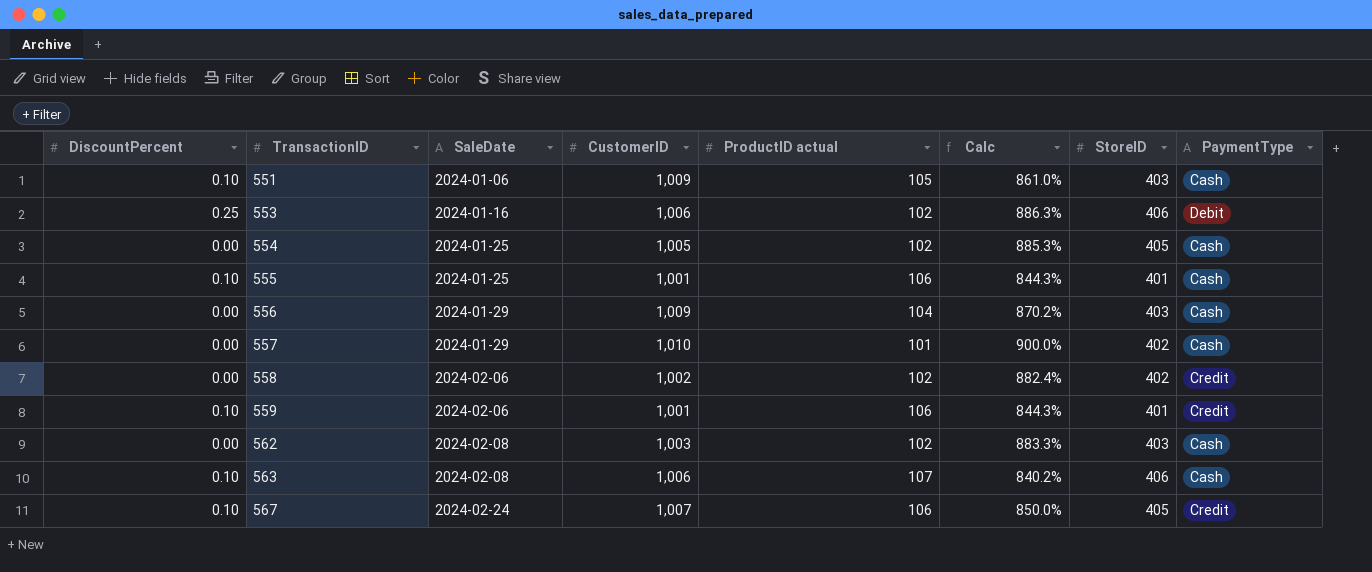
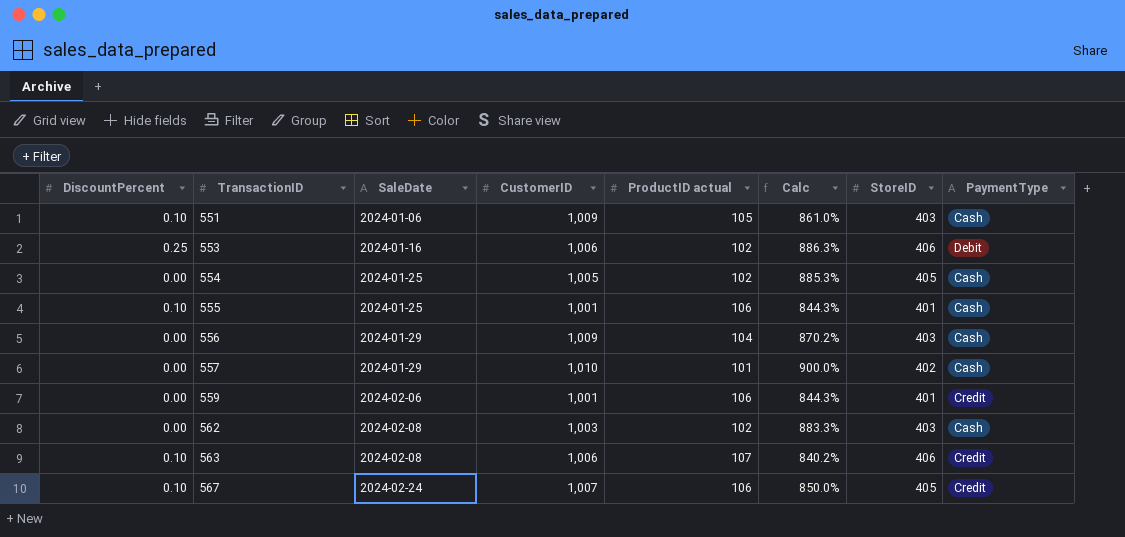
row 558: 0.00 | 2024-02-06 | 1,002 | 102 | 882.4% | 402 | Credit -> none
559 | DiscountPercent: 0.10 -> 0.00
563 | PaymentType: Cash -> Credit

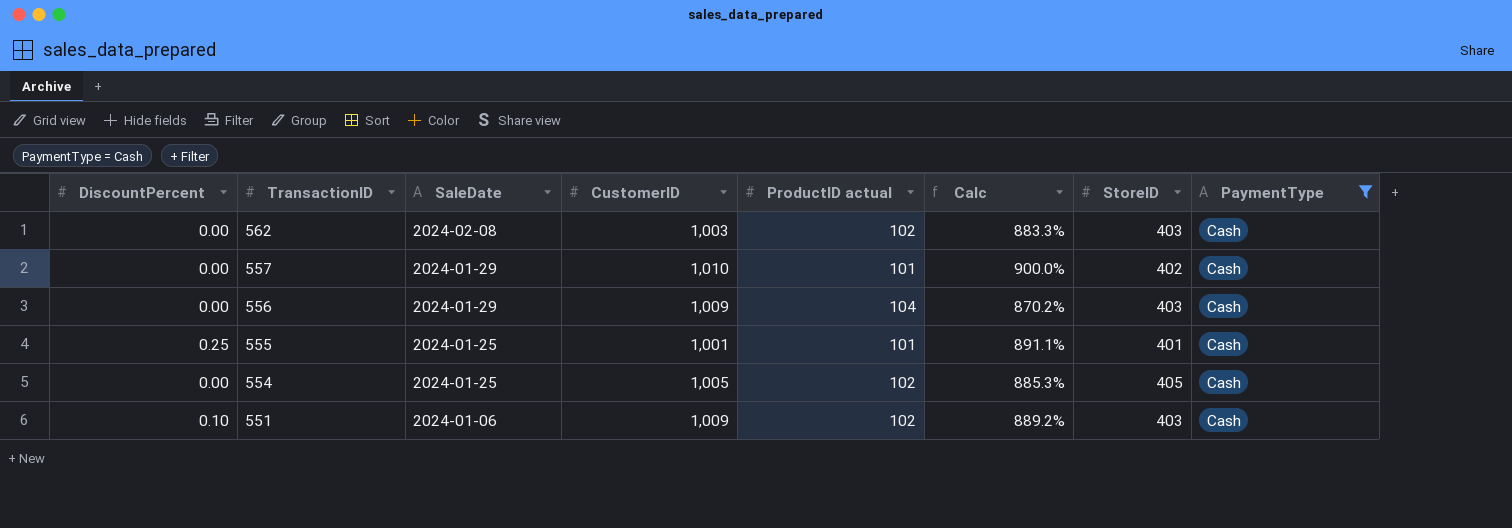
filter: none -> PaymentType = Cash
row order: TransactionID ascending -> TransactionID descending
555 | DiscountPercent: 0.10 -> 0.25
555 | ProductID actual: 106 -> 101
555 | Calc: 844.3% -> 891.1%
551 | ProductID actual: 105 -> 102
551 | Calc: 861.0% -> 889.2%

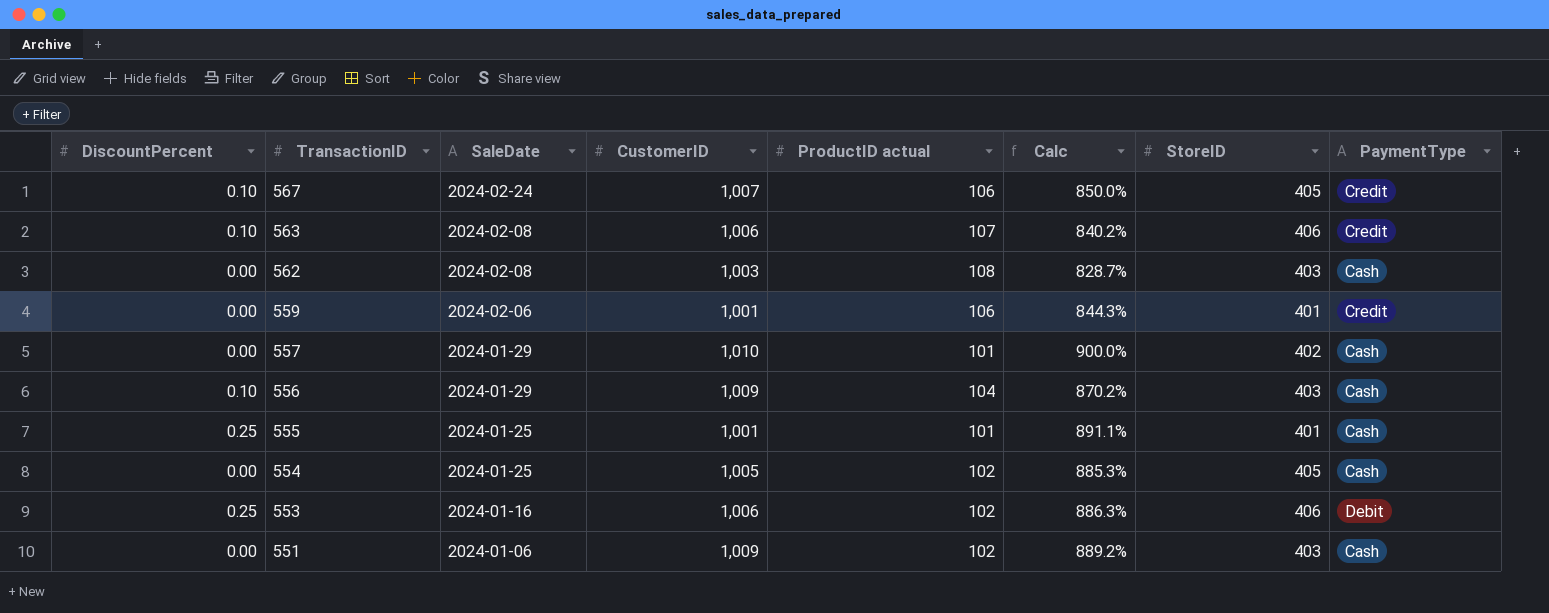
filter: PaymentType = Cash -> none
562 | ProductID actual: 102 -> 108
562 | Calc: 883.3% -> 828.7%
556 | DiscountPercent: 0.00 -> 0.10
551 | DiscountPercent: 0.10 -> 0.00

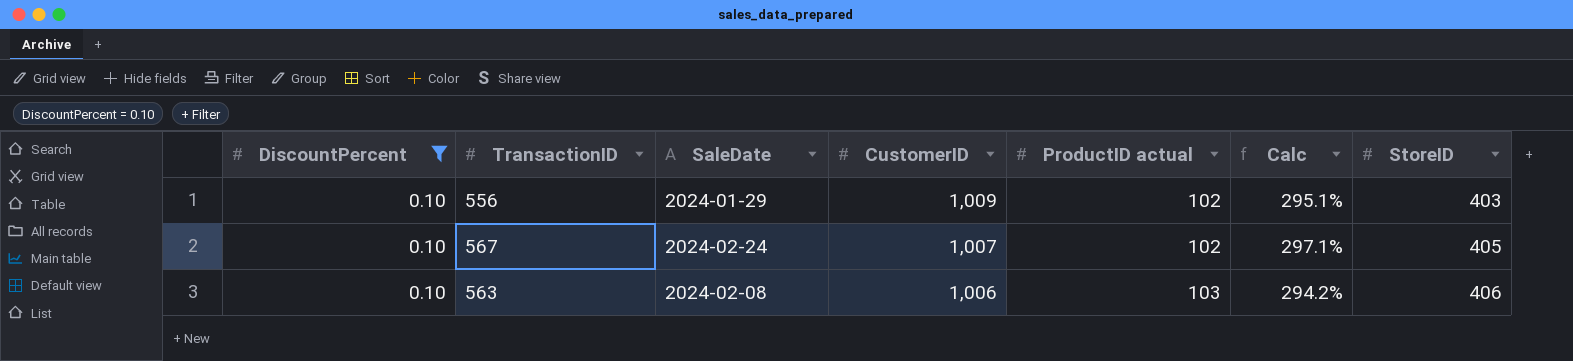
filter: none -> DiscountPercent = 0.10
row order: TransactionID descending -> CustomerID descending
column PaymentType | position: 8 -> none
column Calc | formula: ([CustomerID] - [ProductID actual]) / [ProductID actual] -> ([StoreID] - [ProductID actual]) / [ProductID actual]
556 | ProductID actual: 104 -> 102
567 | ProductID actual: 106 -> 102
563 | ProductID actual: 107 -> 103

